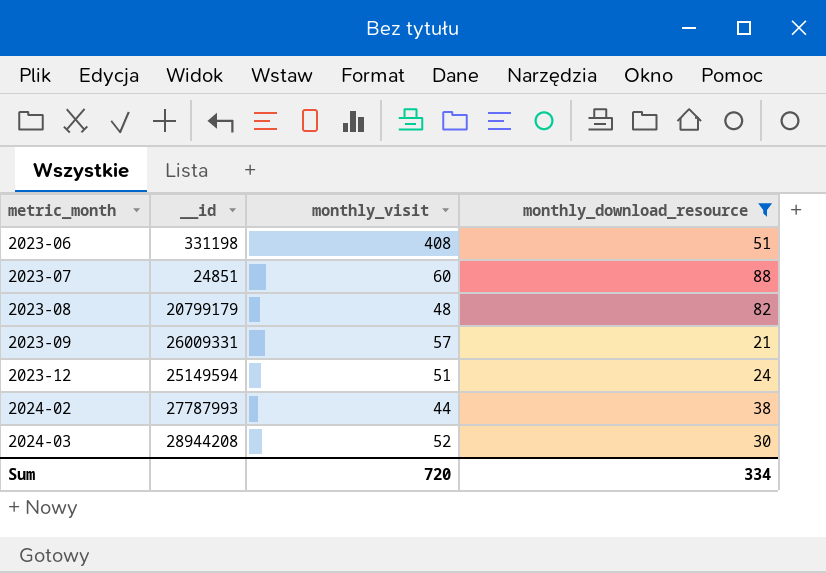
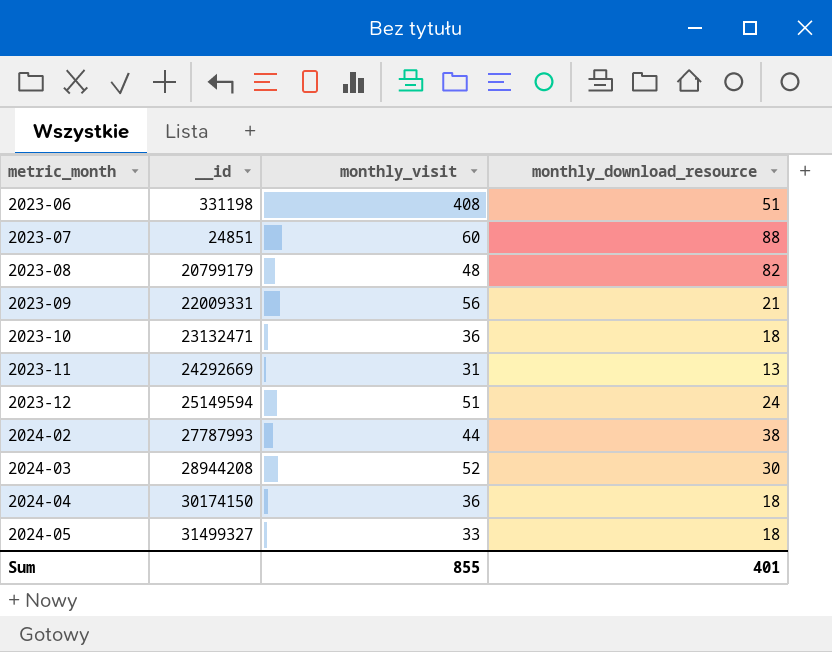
filter: monthly_download_resource >= 21 -> none
2023-09 | __id: 26009331 -> 22009331
2023-09 | monthly_visit: 57 -> 56
Sum | monthly_visit: 720 -> 855
Sum | monthly_download_resource: 334 -> 401

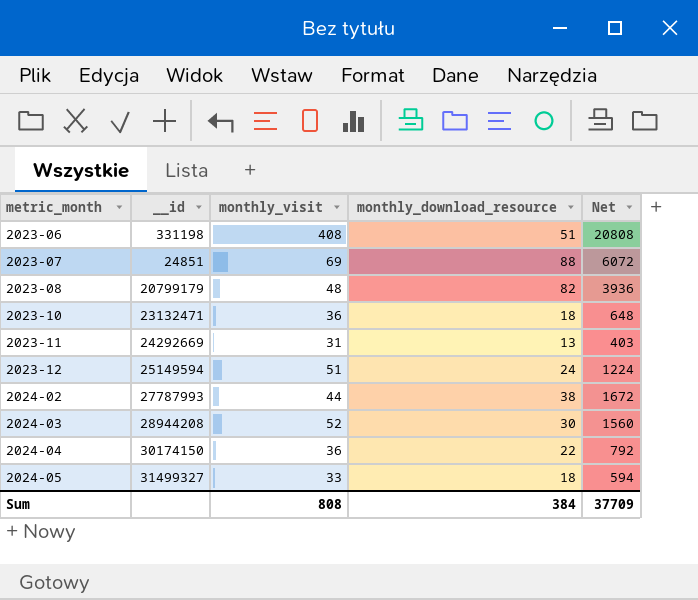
column Net | formula: none -> [monthly_visit] * [monthly_download_resource]
row 2023-09: 22009331 | 56 | 21 -> none
2023-07 | monthly_visit: 60 -> 69
2024-04 | monthly_download_resource: 18 -> 22
Sum | monthly_visit: 855 -> 808
Sum | monthly_download_resource: 401 -> 384

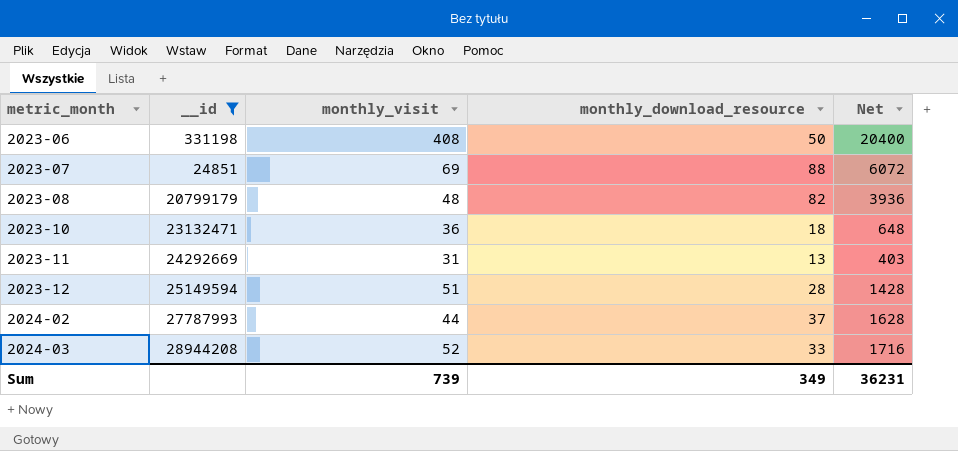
filter: none -> __id <= 28944208
2023-06 | monthly_download_resource: 51 -> 50
2023-06 | Net: 20808 -> 20400
2023-12 | monthly_download_resource: 24 -> 28
2023-12 | Net: 1224 -> 1428
2024-02 | monthly_download_resource: 38 -> 37
2024-02 | Net: 1672 -> 1628
2024-03 | monthly_download_resource: 30 -> 33
2024-03 | Net: 1560 -> 1716
Sum | monthly_visit: 808 -> 739
Sum | monthly_download_resource: 384 -> 349
Sum | Net: 37709 -> 36231

